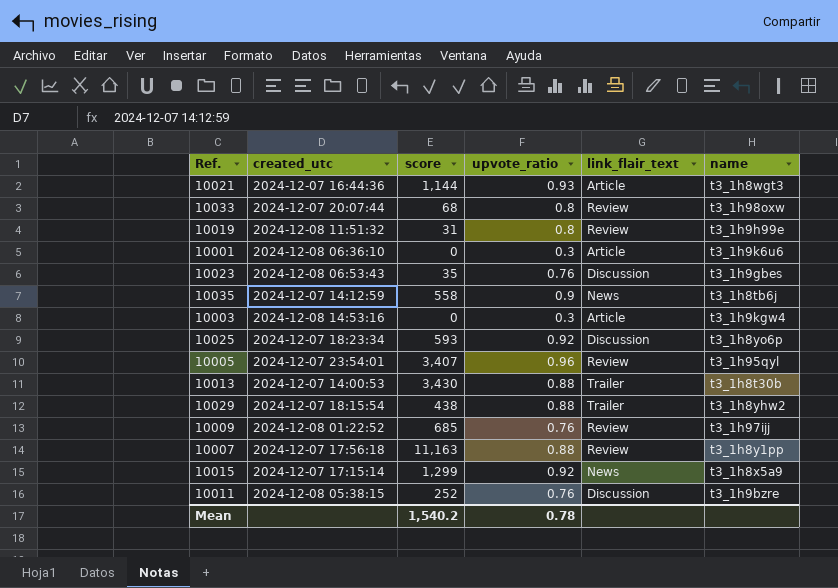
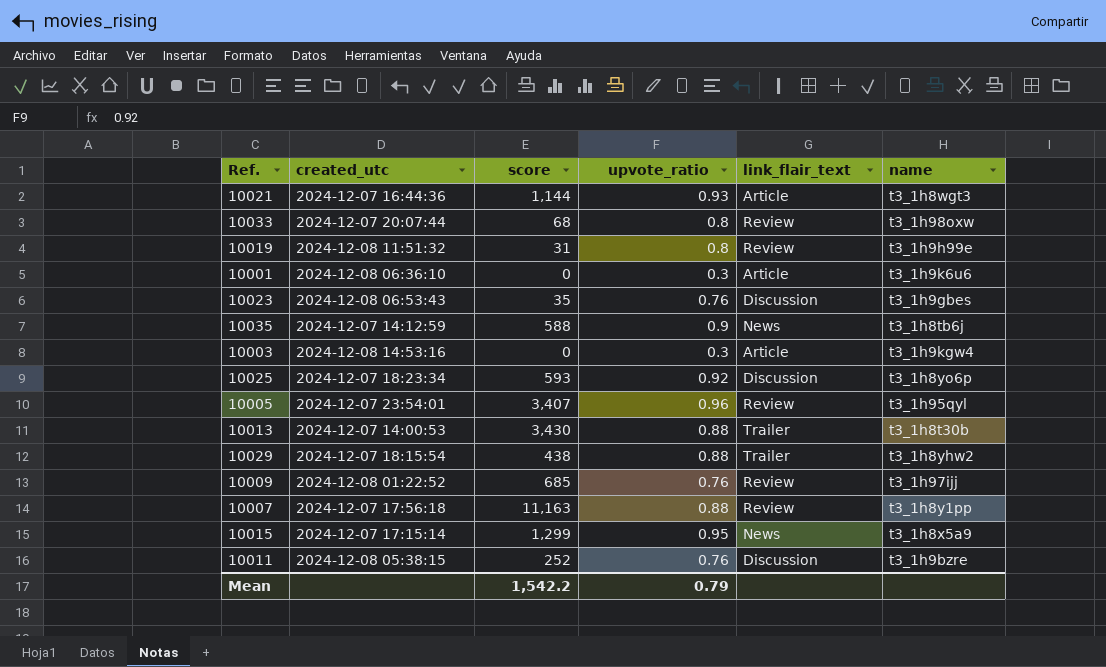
10035 | score: 558 -> 588
10015 | upvote_ratio: 0.92 -> 0.95
Mean | score: 1,540.2 -> 1,542.2
Mean | upvote_ratio: 0.78 -> 0.79

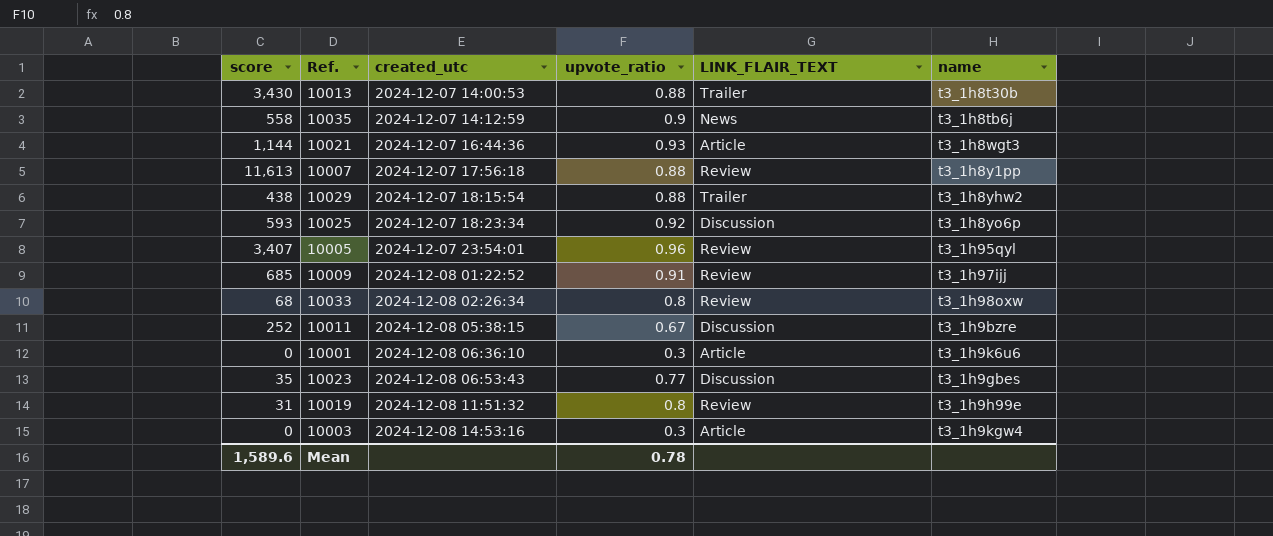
row order: none -> created_utc ascending
column score | position: 3 -> 1
column name: link_flair_text -> LINK_FLAIR_TEXT
row 10015: 2024-12-07 17:15:14 | 1,299 | 0.95 | News | t3_1h8x5a9 -> none
10035 | score: 588 -> 558
10007 | score: 11,163 -> 11,613
10009 | upvote_ratio: 0.76 -> 0.91
10033 | created_utc: 2024-12-07 20:07:44 -> 2024-12-08 02:26:34
10011 | upvote_ratio: 0.76 -> 0.67
10023 | upvote_ratio: 0.76 -> 0.77
Mean | score: 1,542.2 -> 1,589.6
Mean | upvote_ratio: 0.79 -> 0.78

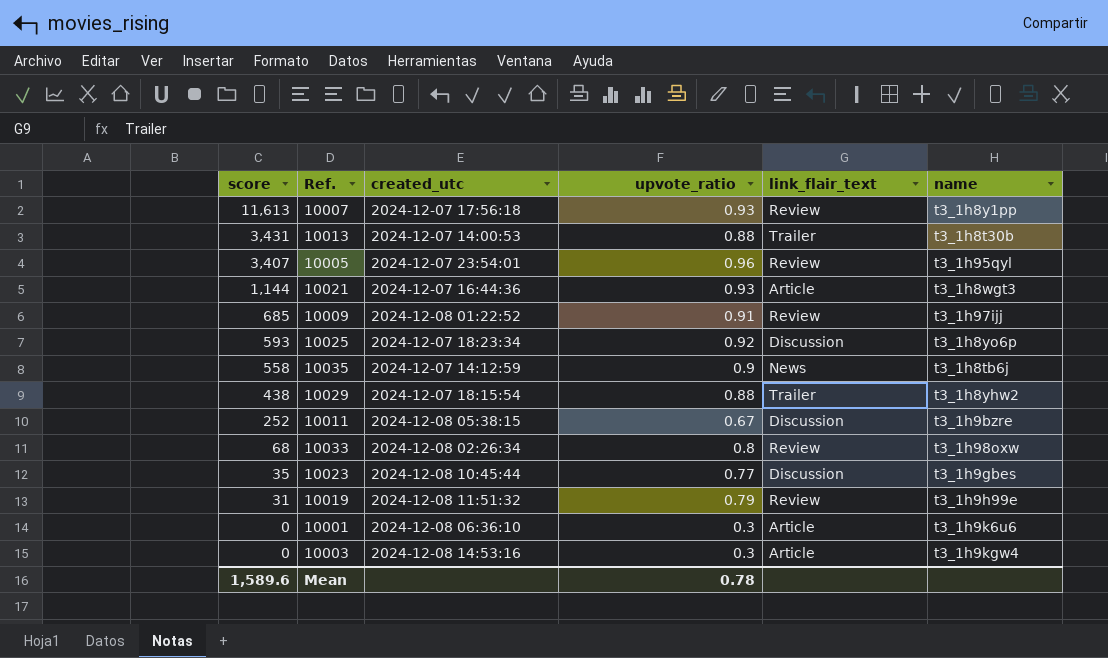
row order: created_utc ascending -> score descending
column name: LINK_FLAIR_TEXT -> link_flair_text
10007 | upvote_ratio: 0.88 -> 0.93
10013 | score: 3,430 -> 3,431
10023 | created_utc: 2024-12-08 06:53:43 -> 2024-12-08 10:45:44
10019 | upvote_ratio: 0.8 -> 0.79

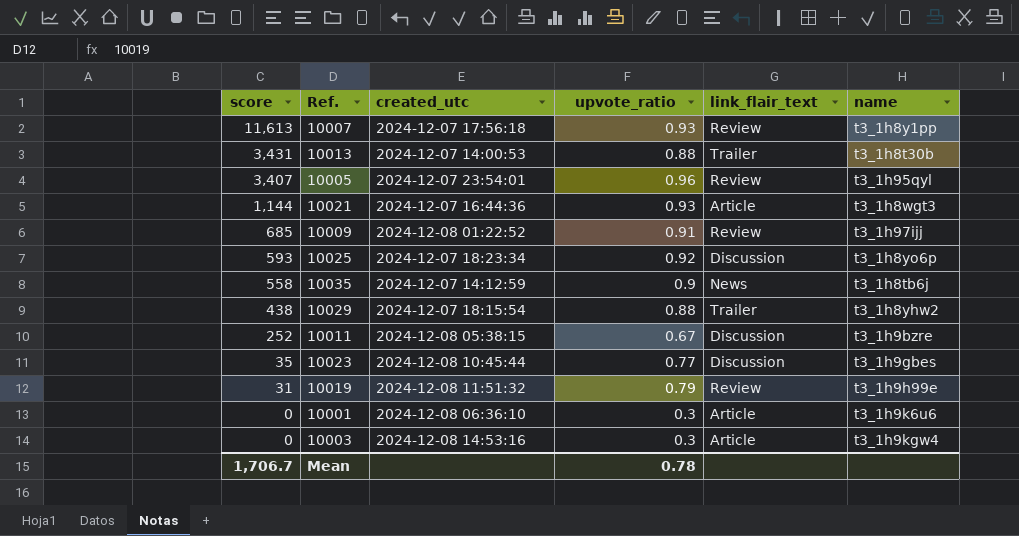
row 10033: 68 | 2024-12-08 02:26:34 | 0.8 | Review | t3_1h98oxw -> none
Mean | score: 1,589.6 -> 1,706.7

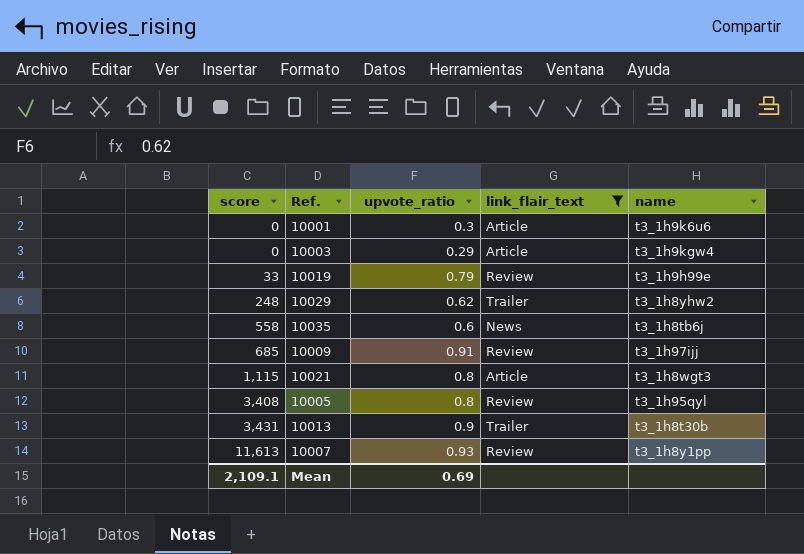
filter: none -> link_flair_text != Discussion
row order: score descending -> score ascending
column created_utc | position: 3 -> none
10003 | upvote_ratio: 0.3 -> 0.29
10019 | score: 31 -> 33
10029 | score: 438 -> 248
10029 | upvote_ratio: 0.88 -> 0.62
10035 | upvote_ratio: 0.9 -> 0.6
10021 | score: 1,144 -> 1,115
10021 | upvote_ratio: 0.93 -> 0.8
10005 | score: 3,407 -> 3,408
10005 | upvote_ratio: 0.96 -> 0.8
10013 | upvote_ratio: 0.88 -> 0.9
Mean | score: 1,706.7 -> 2,109.1
Mean | upvote_ratio: 0.78 -> 0.69

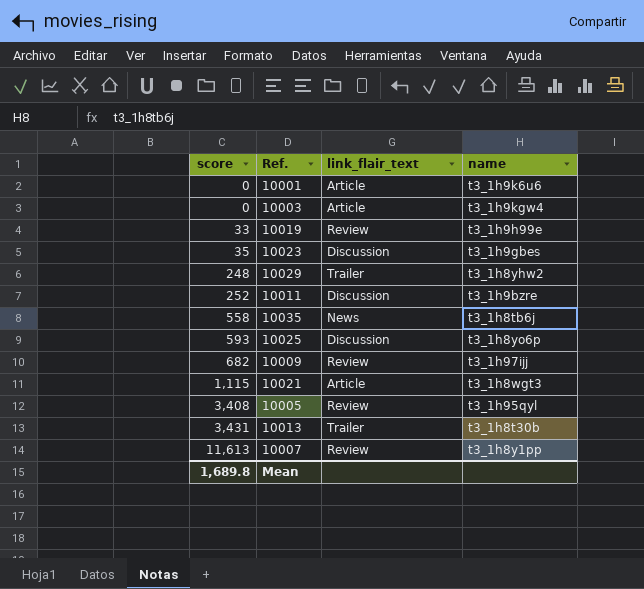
filter: link_flair_text != Discussion -> none
column upvote_ratio | position: 3 -> none
10009 | score: 685 -> 682
Mean | score: 2,109.1 -> 1,689.8

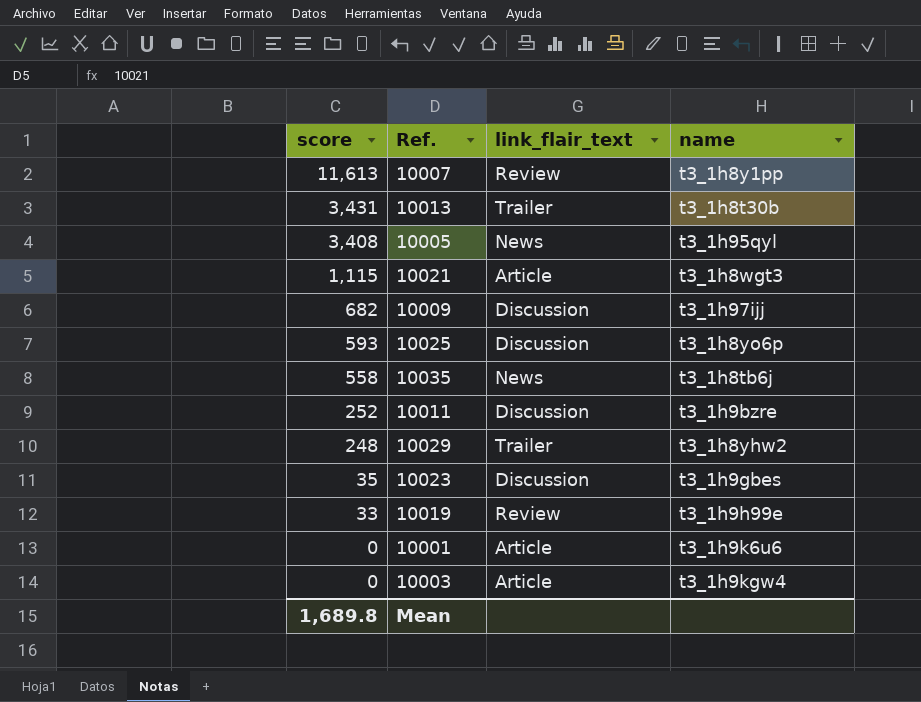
row order: score ascending -> score descending
10005 | link_flair_text: Review -> News
10009 | link_flair_text: Review -> Discussion

